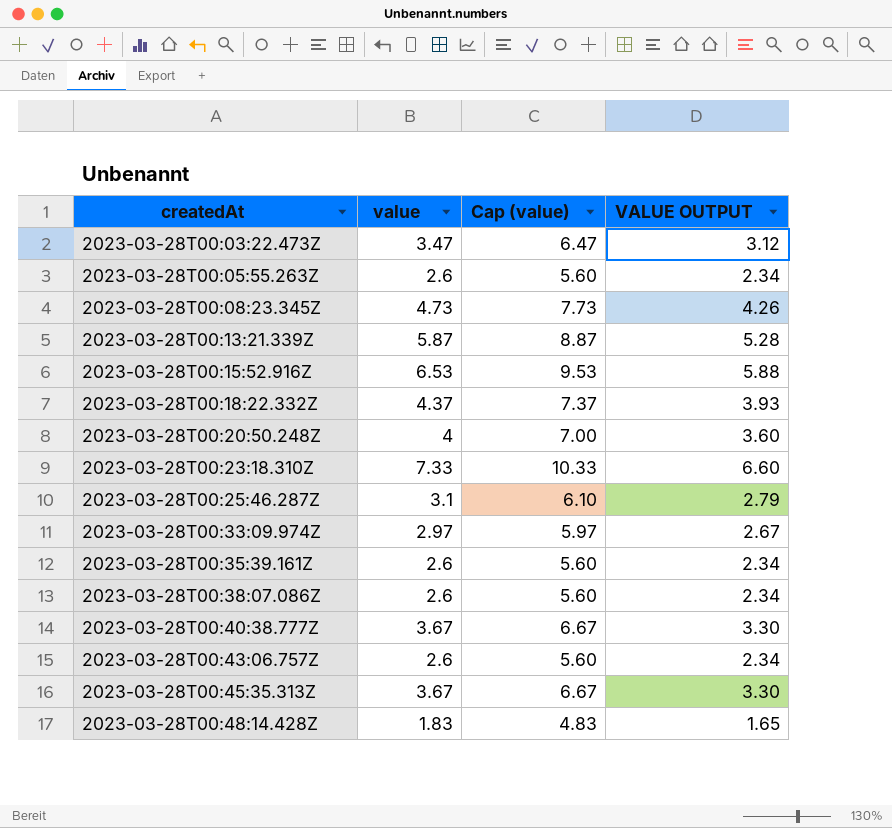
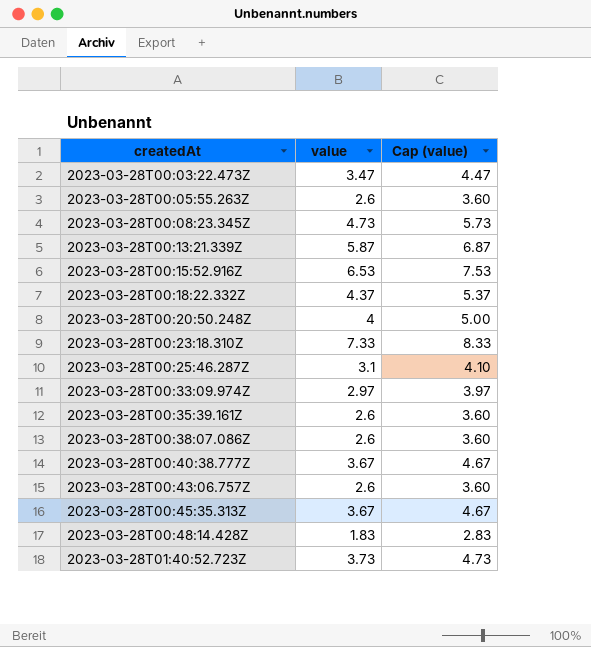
column VALUE OUTPUT | formula: [value] * 0.9 -> none
column Cap (value) | formula: [value] + 3 -> [value] + 1
row 2023-03-28T01:40:52.723Z: none -> 3.73 | 4.73

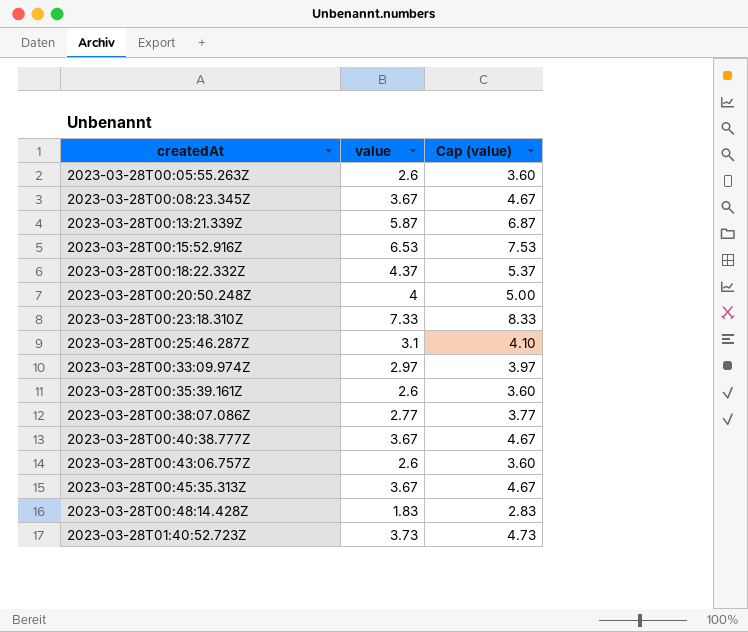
row 2023-03-28T00:03:22.473Z: 3.47 | 4.47 -> none
2023-03-28T00:08:23.345Z | value: 4.73 -> 3.67
2023-03-28T00:08:23.345Z | Cap (value): 5.73 -> 4.67
2023-03-28T00:38:07.086Z | value: 2.6 -> 2.77
2023-03-28T00:38:07.086Z | Cap (value): 3.60 -> 3.77

